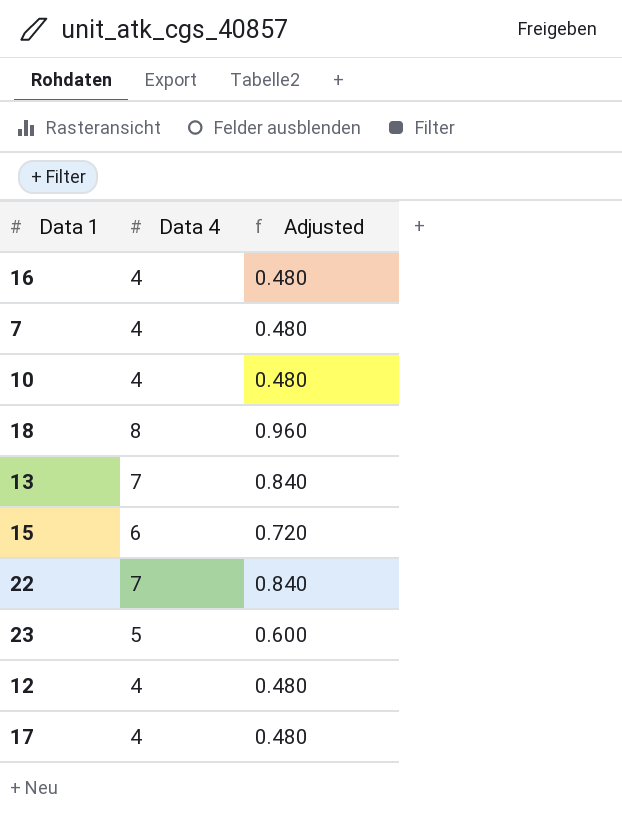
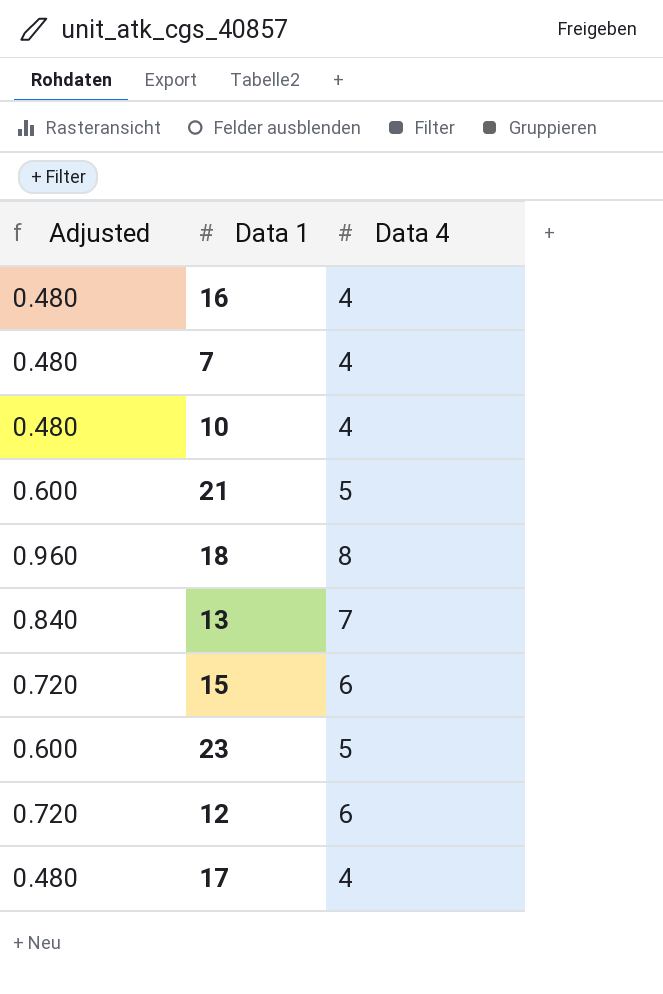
column Adjusted | position: 3 -> 1
row 22: 7 | 0.840 -> none
row 21: none -> 0.600 | 5
12 | Adjusted: 0.480 -> 0.720
12 | Data 4: 4 -> 6

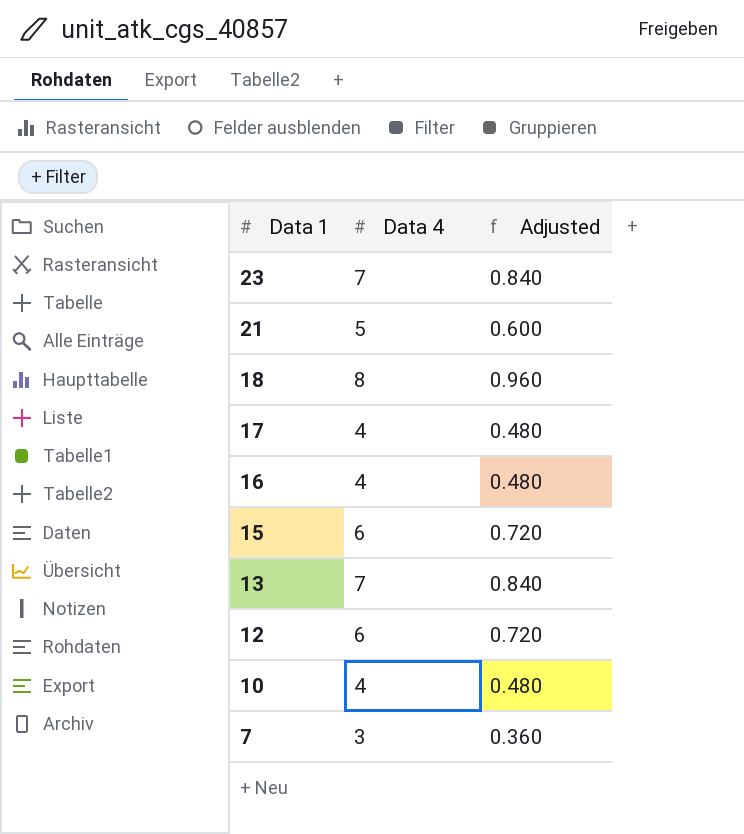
row order: none -> Data 1 descending
column Adjusted | position: 1 -> 3
23 | Data 4: 5 -> 7
23 | Adjusted: 0.600 -> 0.840
7 | Data 4: 4 -> 3
7 | Adjusted: 0.480 -> 0.360

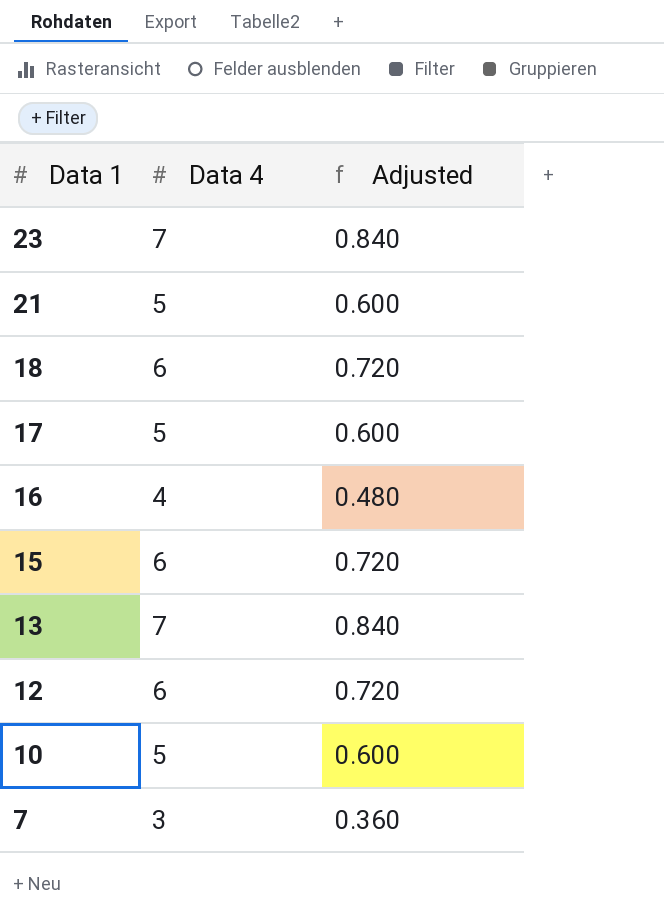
18 | Data 4: 8 -> 6
18 | Adjusted: 0.960 -> 0.720
17 | Data 4: 4 -> 5
17 | Adjusted: 0.480 -> 0.600
10 | Data 4: 4 -> 5
10 | Adjusted: 0.480 -> 0.600

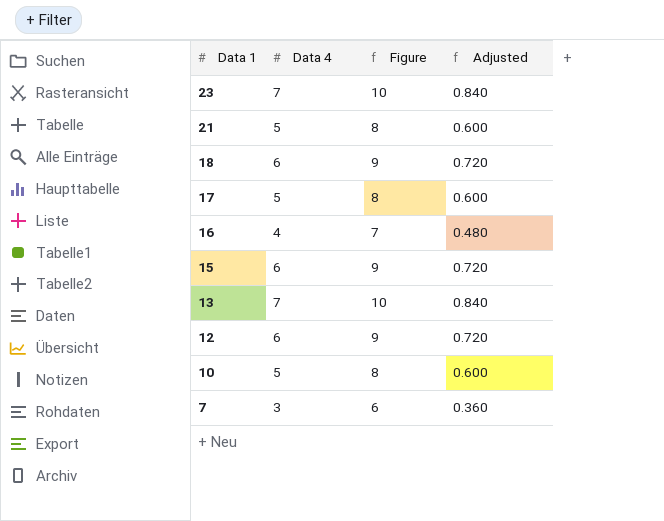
column Figure | formula: none -> [Data 4] + 3

